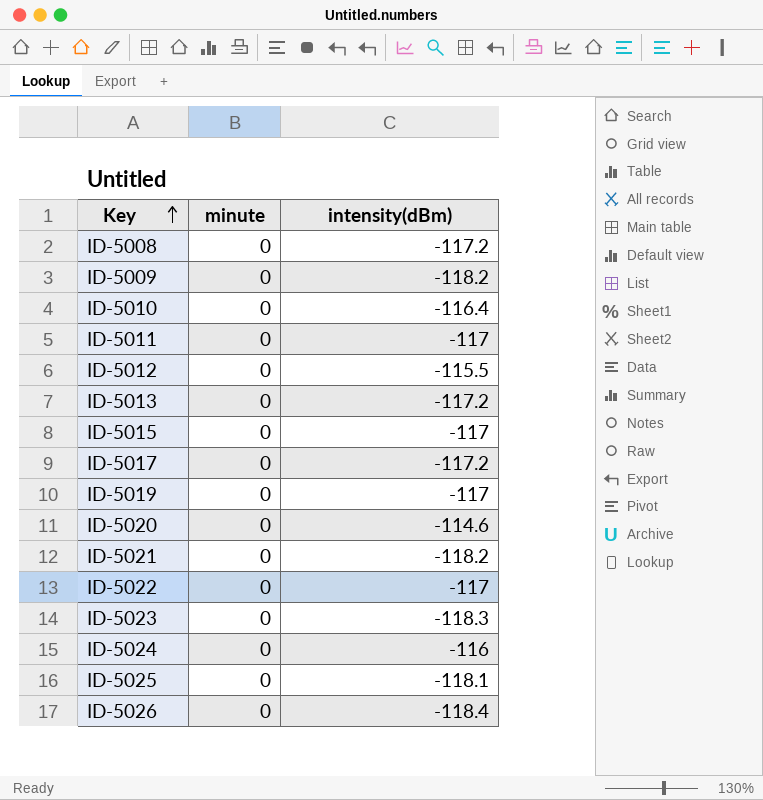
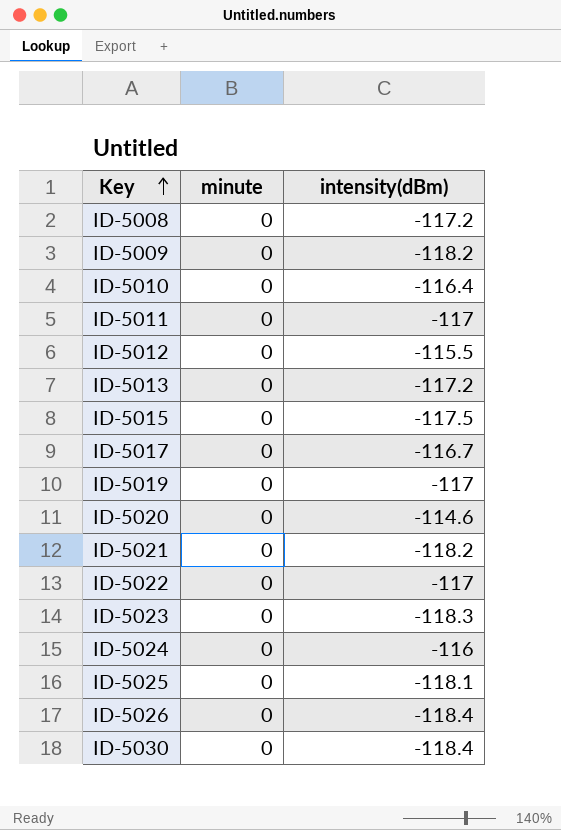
ID-5015 | intensity(dBm): -117 -> -117.5
ID-5017 | intensity(dBm): -117.2 -> -116.7
row ID-5030: none -> 0 | -118.4

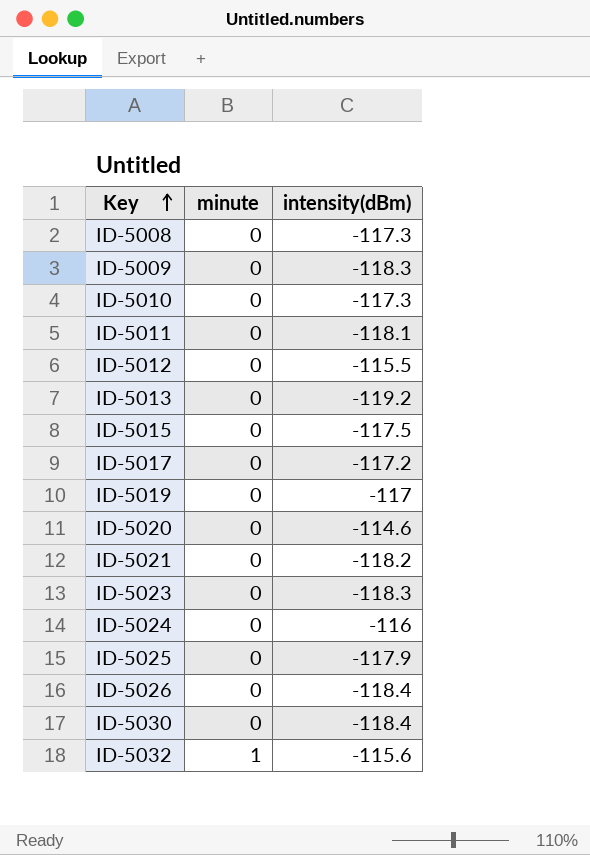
row ID-5022: 0 | -117 -> none
ID-5008 | intensity(dBm): -117.2 -> -117.3
ID-5009 | intensity(dBm): -118.2 -> -118.3
ID-5010 | intensity(dBm): -116.4 -> -117.3
ID-5011 | intensity(dBm): -117 -> -118.1
ID-5013 | intensity(dBm): -117.2 -> -119.2
ID-5017 | intensity(dBm): -116.7 -> -117.2
ID-5025 | intensity(dBm): -118.1 -> -117.9
row ID-5032: none -> 1 | -115.6

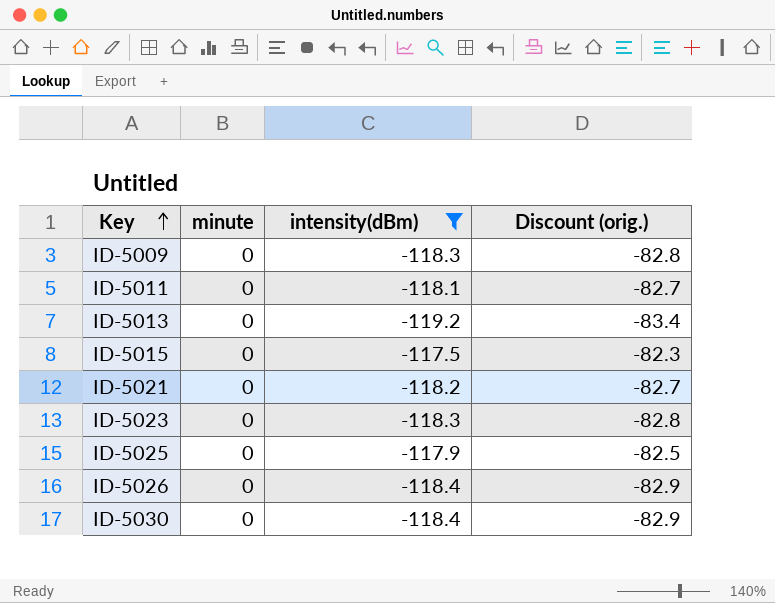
filter: none -> intensity(dBm) <= -117.5
column Discount (orig.) | formula: none -> [intensity(dBm)] * 0.7

